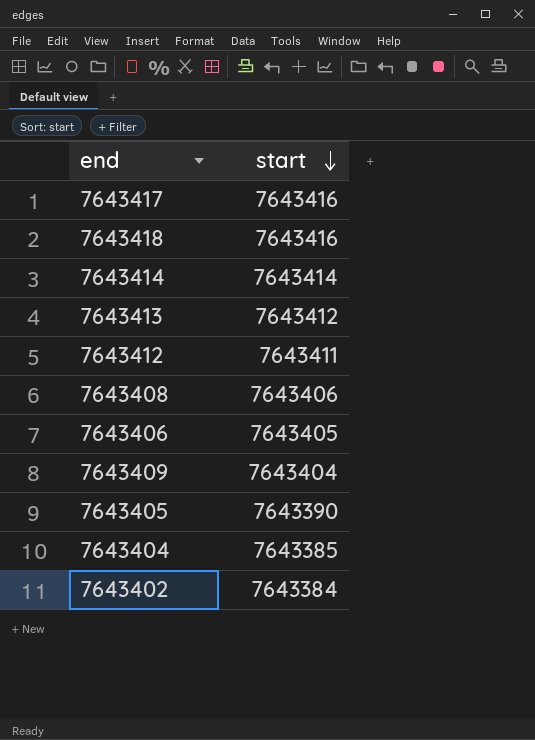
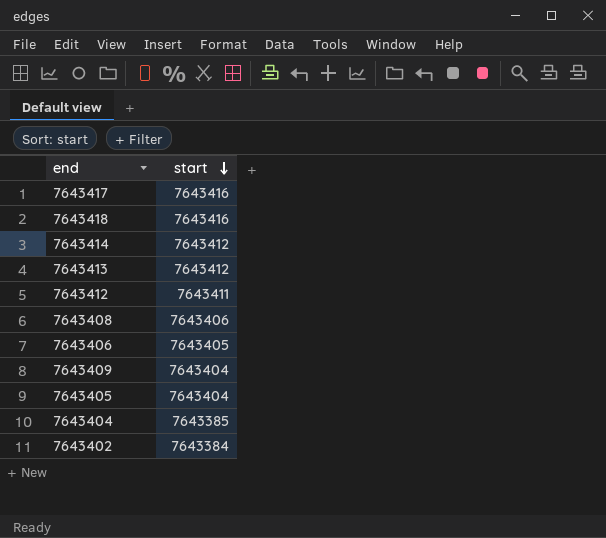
7643414 | start: 7643414 -> 7643412
7643405 | start: 7643390 -> 7643404

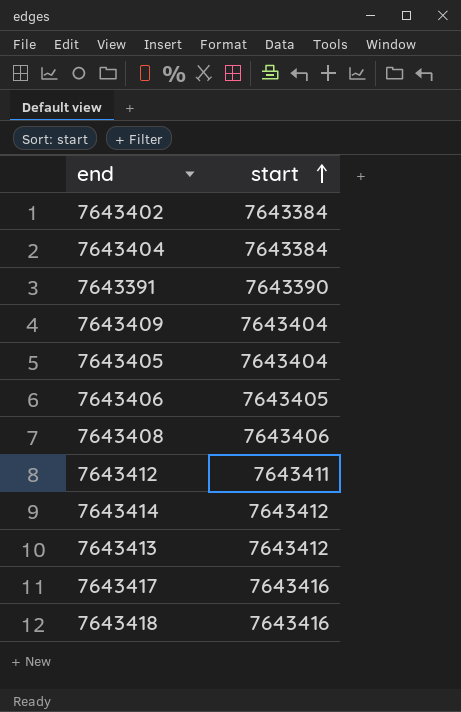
row order: start descending -> start ascending
7643404 | start: 7643385 -> 7643384
row 7643391: none -> 7643390

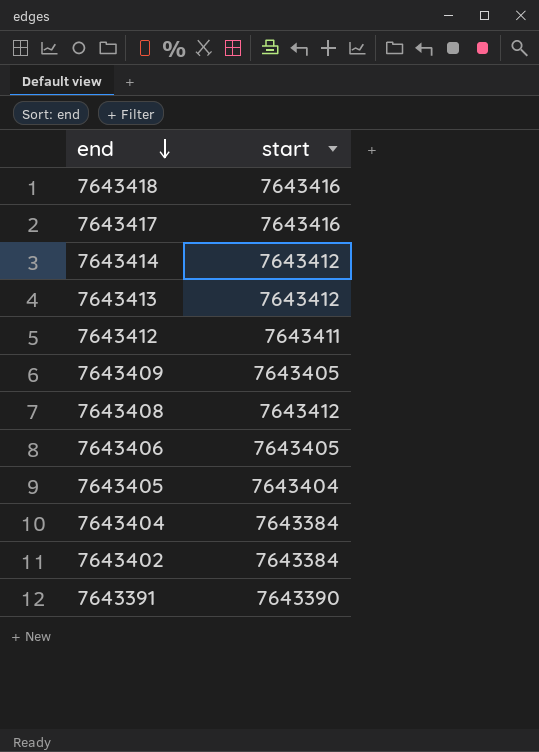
row order: start ascending -> end descending
7643409 | start: 7643404 -> 7643405
7643408 | start: 7643406 -> 7643412

